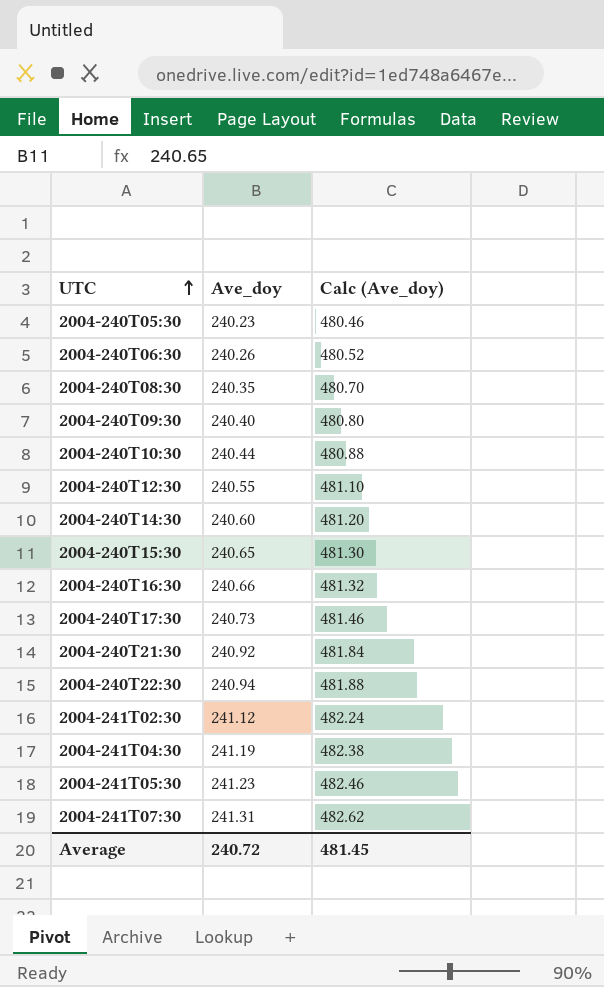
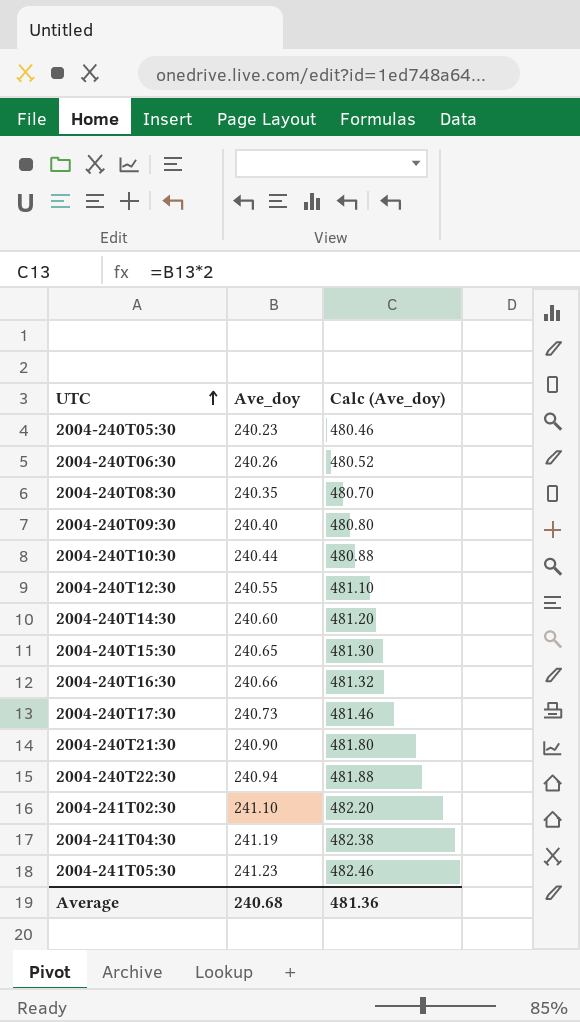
row 2004-241T07:30: 241.31 | 482.62 -> none
2004-240T21:30 | Ave_doy: 240.92 -> 240.90
2004-240T21:30 | Calc (Ave_doy): 481.84 -> 481.80
2004-241T02:30 | Ave_doy: 241.12 -> 241.10
2004-241T02:30 | Calc (Ave_doy): 482.24 -> 482.20
Average | Ave_doy: 240.72 -> 240.68
Average | Calc (Ave_doy): 481.45 -> 481.36

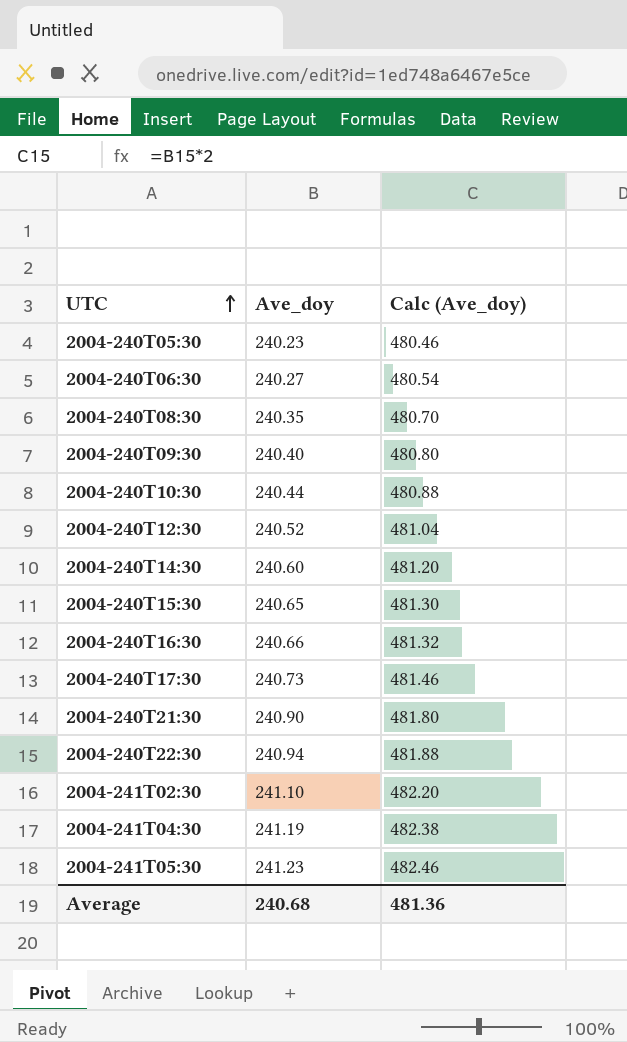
2004-240T06:30 | Ave_doy: 240.26 -> 240.27
2004-240T06:30 | Calc (Ave_doy): 480.52 -> 480.54
2004-240T12:30 | Ave_doy: 240.55 -> 240.52
2004-240T12:30 | Calc (Ave_doy): 481.10 -> 481.04

